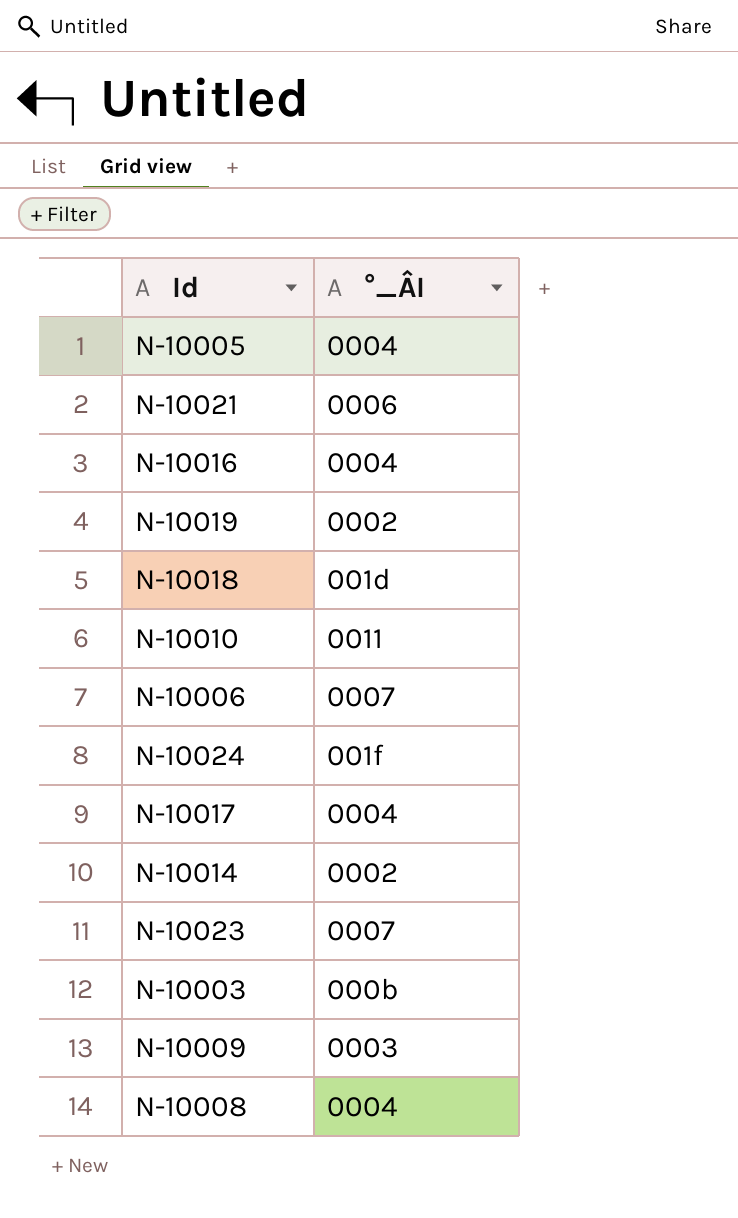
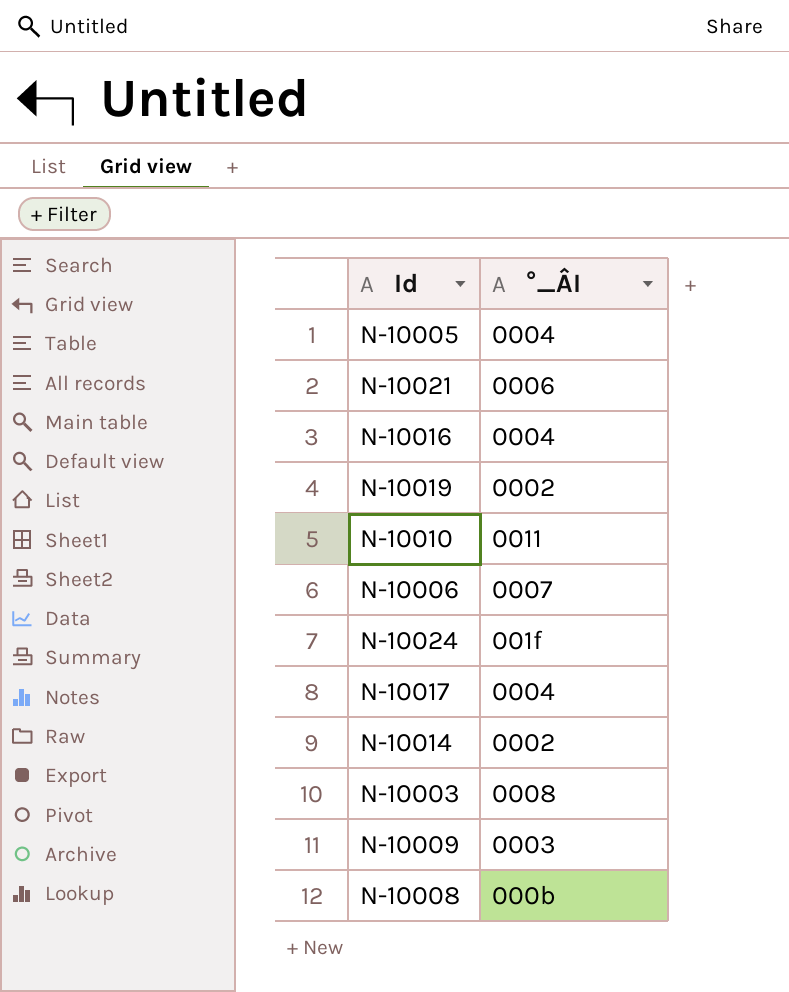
row N-10018: 001d -> none
row N-10023: 0007 -> none
N-10003 | °_ÂI: 000b -> 0008
N-10008 | °_ÂI: 0004 -> 000b

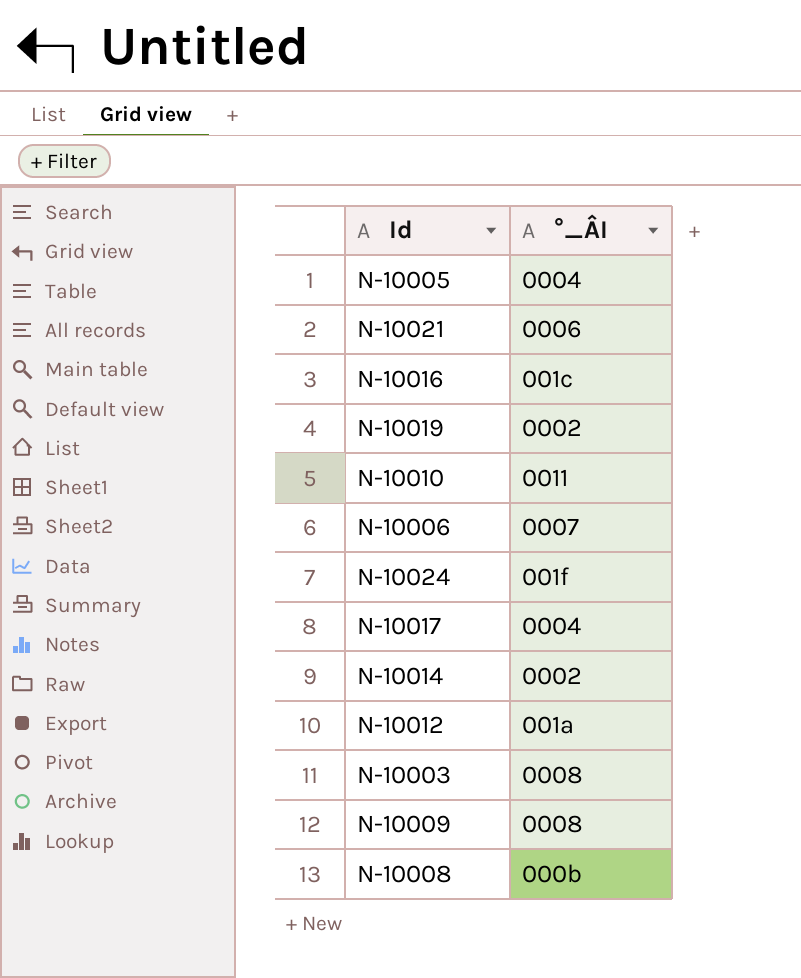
N-10016 | °_ÂI: 0004 -> 001c
row N-10012: none -> 001a
N-10009 | °_ÂI: 0003 -> 0008

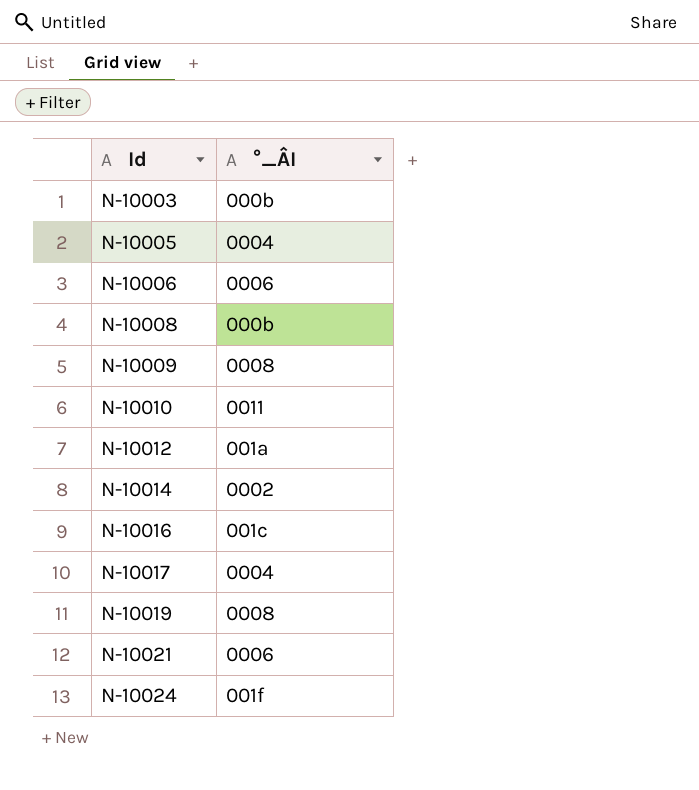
row order: none -> Id ascending
N-10003 | °_ÂI: 0008 -> 000b
N-10006 | °_ÂI: 0007 -> 0006
N-10019 | °_ÂI: 0002 -> 0008

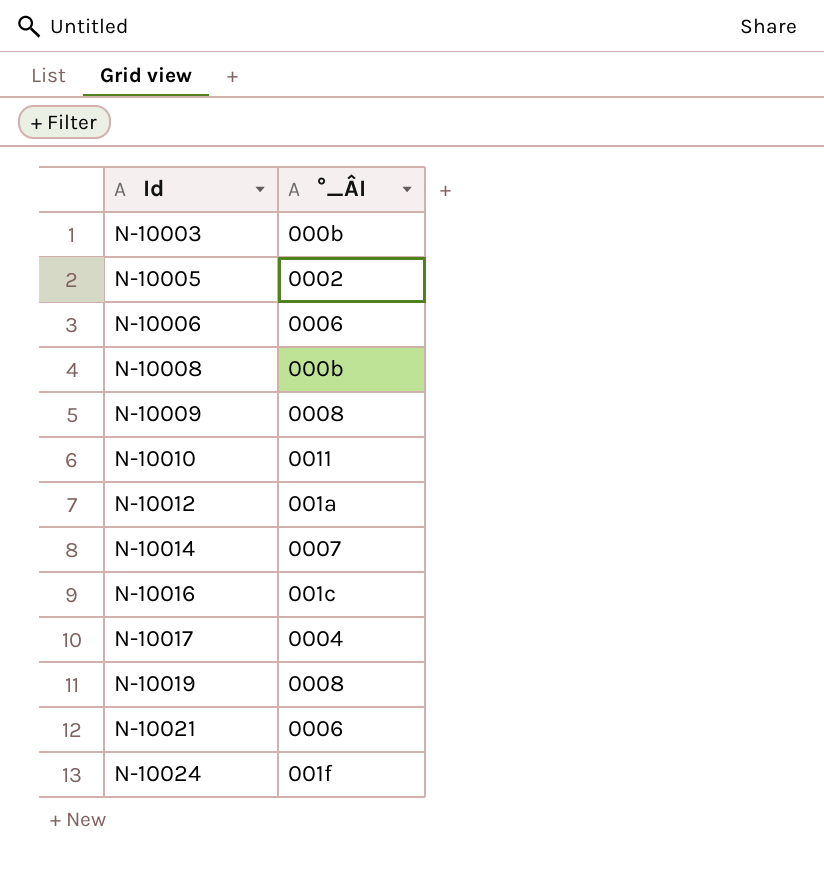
N-10005 | °_ÂI: 0004 -> 0002
N-10014 | °_ÂI: 0002 -> 0007

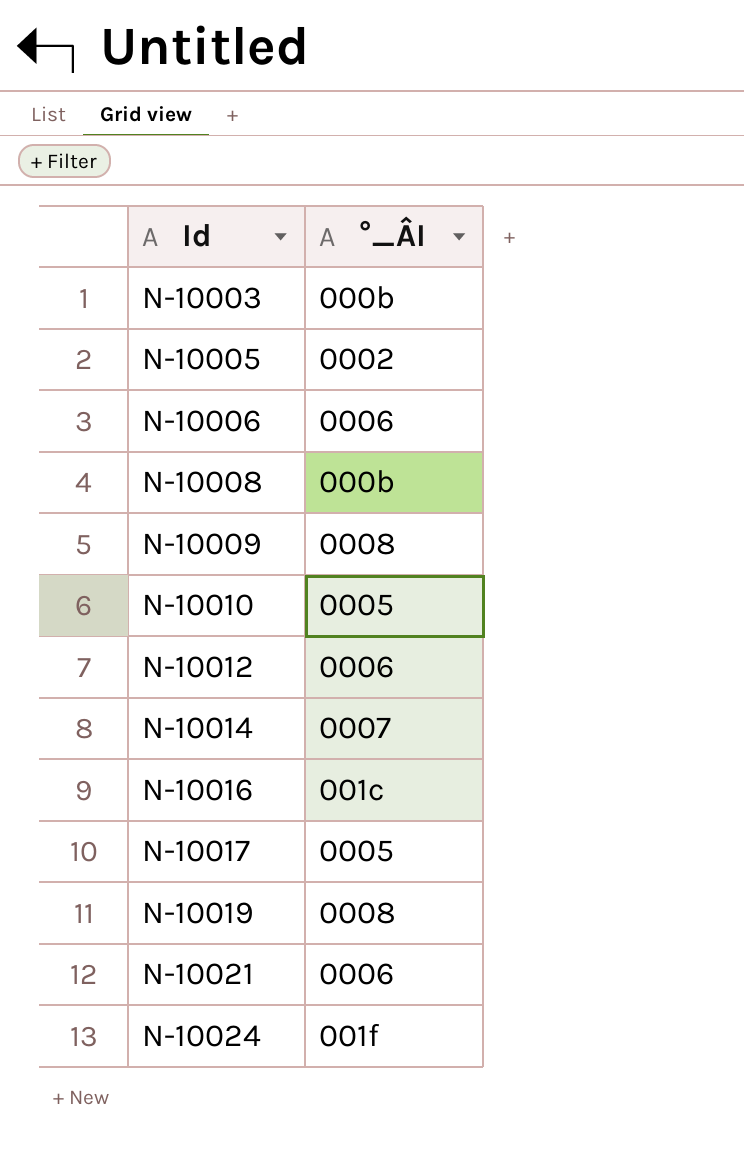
N-10010 | °_ÂI: 0011 -> 0005
N-10012 | °_ÂI: 001a -> 0006
N-10017 | °_ÂI: 0004 -> 0005

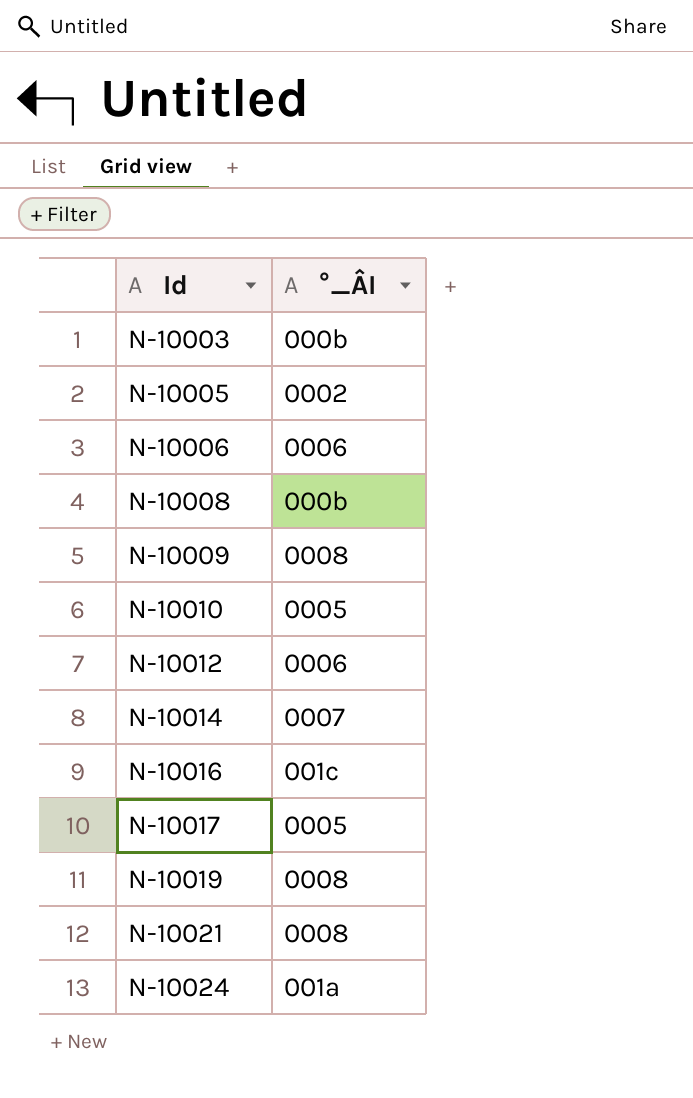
N-10021 | °_ÂI: 0006 -> 0008
N-10024 | °_ÂI: 001f -> 001a

